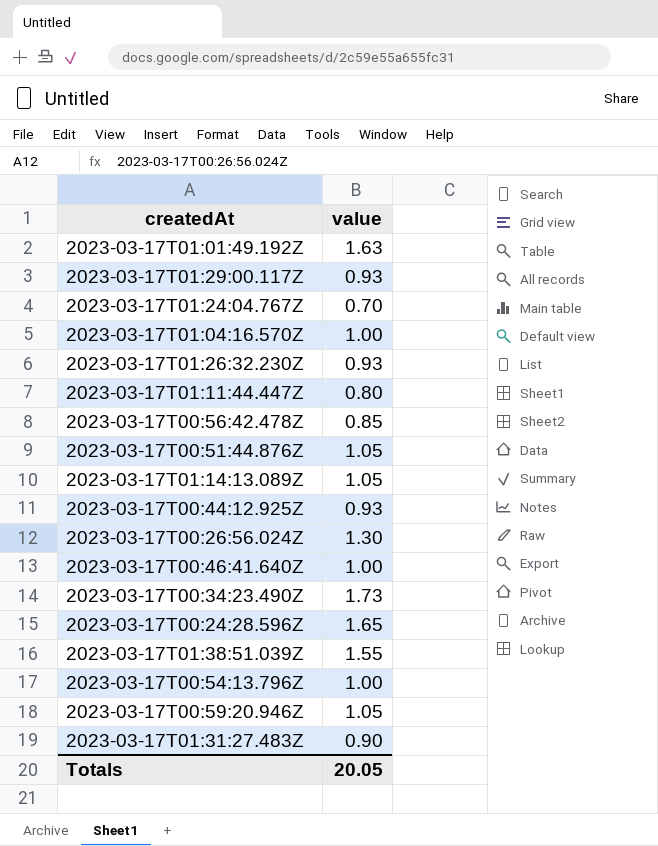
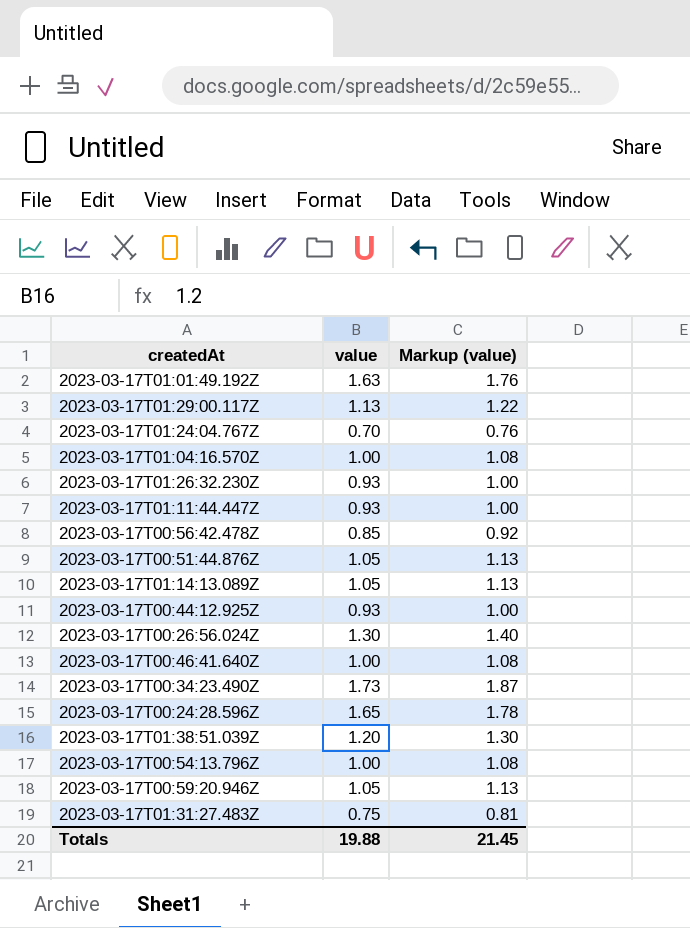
column Markup (value) | formula: none -> [value] * 1.08
2023-03-17T01:29:00.117Z | value: 0.93 -> 1.13
2023-03-17T01:11:44.447Z | value: 0.80 -> 0.93
2023-03-17T01:38:51.039Z | value: 1.55 -> 1.20
2023-03-17T01:31:27.483Z | value: 0.90 -> 0.75
Totals | value: 20.05 -> 19.88

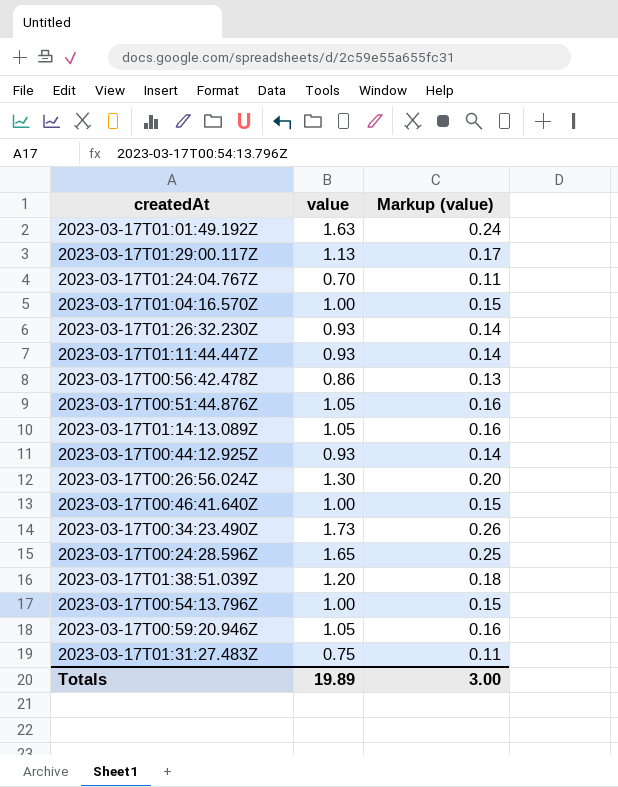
column Markup (value) | formula: [value] * 1.08 -> [value] * 0.15
2023-03-17T00:56:42.478Z | value: 0.85 -> 0.86
Totals | value: 19.88 -> 19.89
Totals | Markup (value): 21.45 -> 3.00

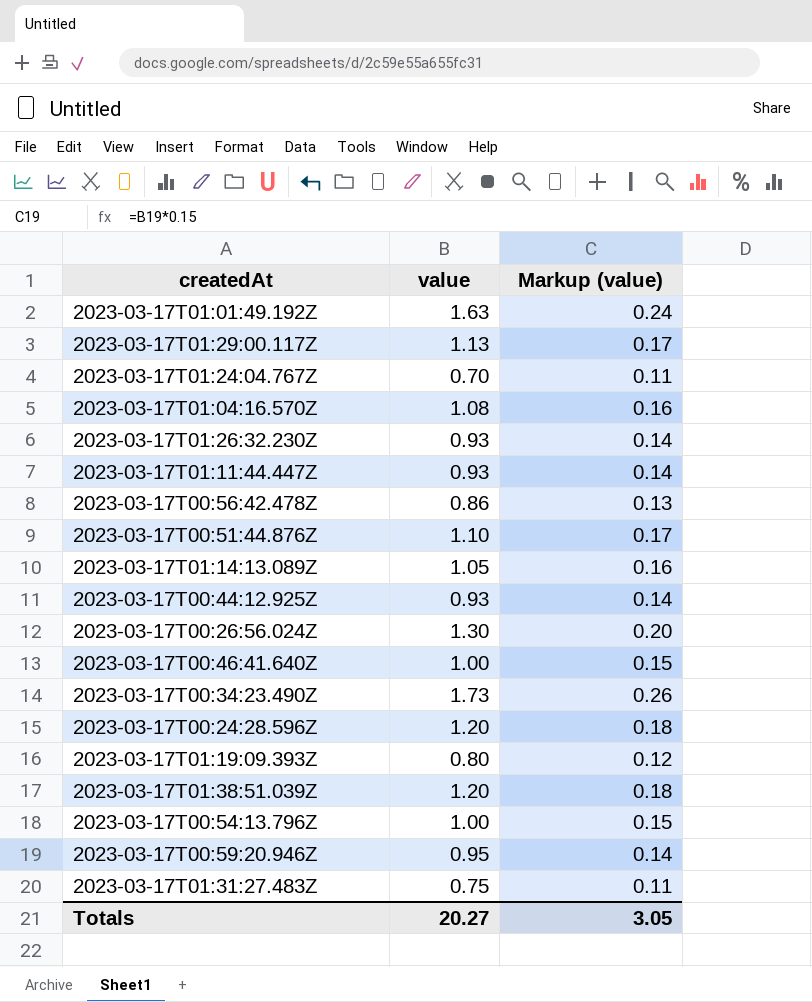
2023-03-17T01:04:16.570Z | value: 1.00 -> 1.08
2023-03-17T01:04:16.570Z | Markup (value): 0.15 -> 0.16
2023-03-17T00:51:44.876Z | value: 1.05 -> 1.10
2023-03-17T00:51:44.876Z | Markup (value): 0.16 -> 0.17
2023-03-17T00:24:28.596Z | value: 1.65 -> 1.20
2023-03-17T00:24:28.596Z | Markup (value): 0.25 -> 0.18
row 2023-03-17T01:19:09.393Z: none -> 0.80 | 0.12
2023-03-17T00:59:20.946Z | value: 1.05 -> 0.95
2023-03-17T00:59:20.946Z | Markup (value): 0.16 -> 0.14
Totals | value: 19.89 -> 20.27
Totals | Markup (value): 3.00 -> 3.05

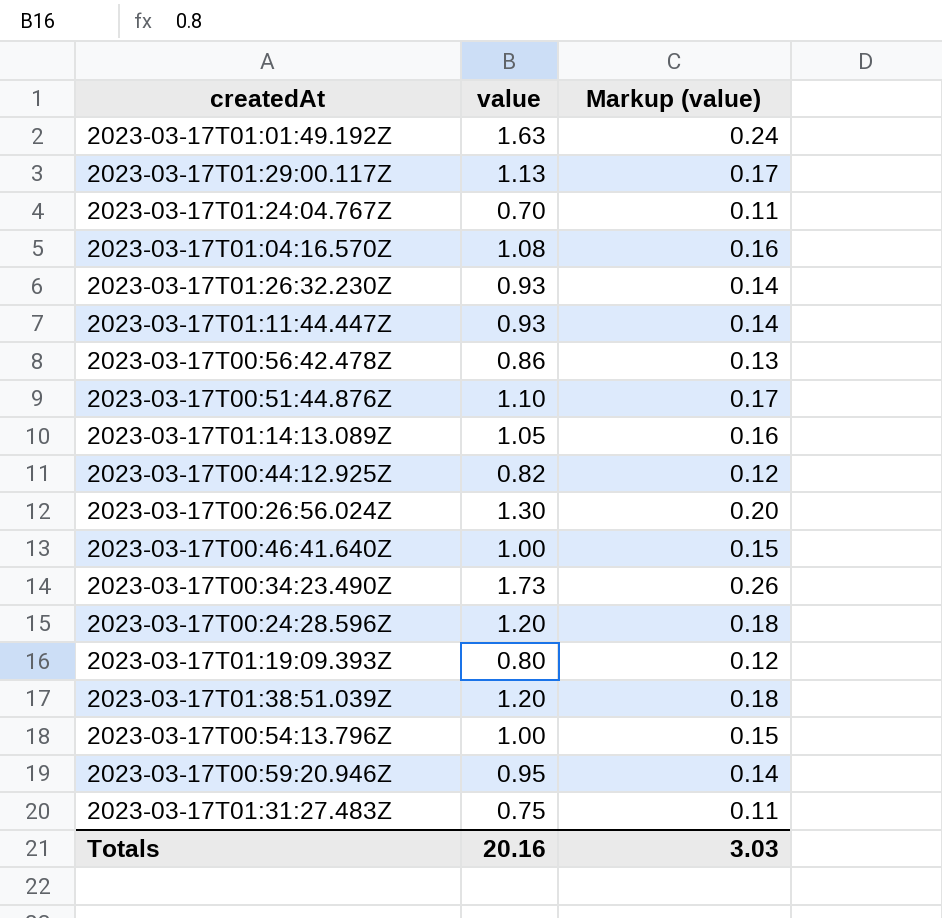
2023-03-17T00:44:12.925Z | value: 0.93 -> 0.82
2023-03-17T00:44:12.925Z | Markup (value): 0.14 -> 0.12
Totals | value: 20.27 -> 20.16
Totals | Markup (value): 3.05 -> 3.03

